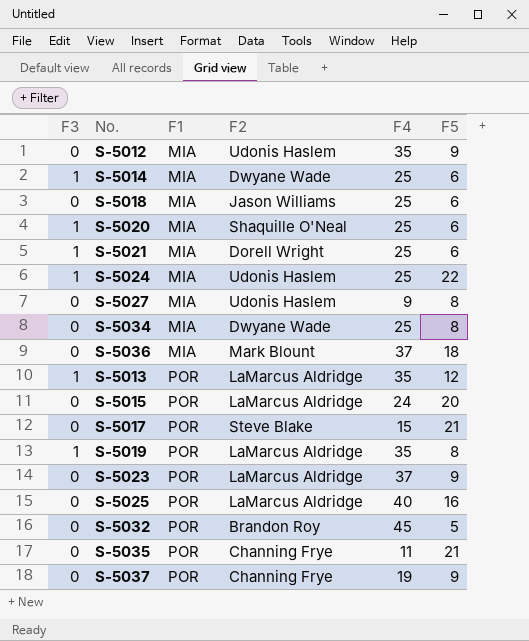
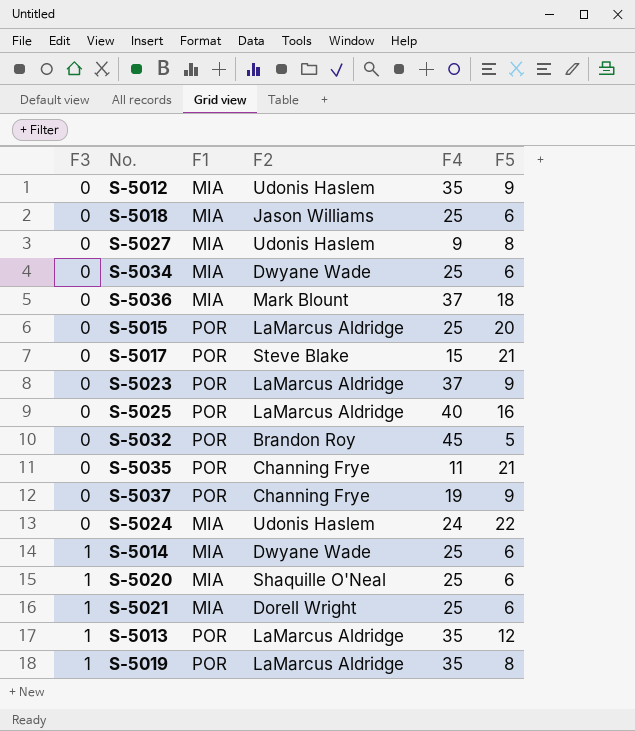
row order: F1 ascending -> F3 ascending
S-5034 | F5: 8 -> 6
S-5015 | F4: 24 -> 25
S-5024 | F3: 1 -> 0
S-5024 | F4: 25 -> 24

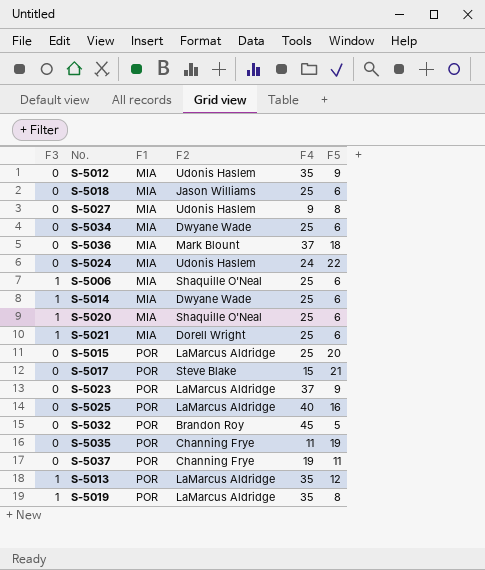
row order: F3 ascending -> F1 ascending
row S-5006: none -> 1 | MIA | Shaquille O'Neal | 25 | 6
S-5035 | F5: 21 -> 19
S-5037 | F5: 9 -> 11

